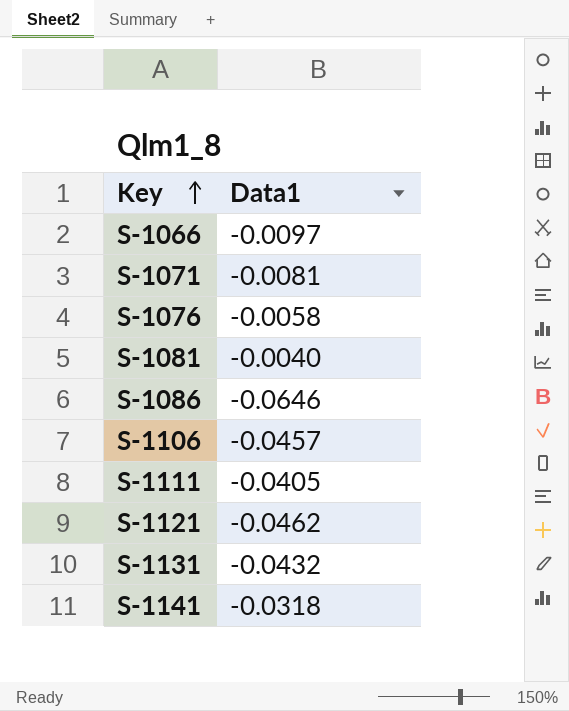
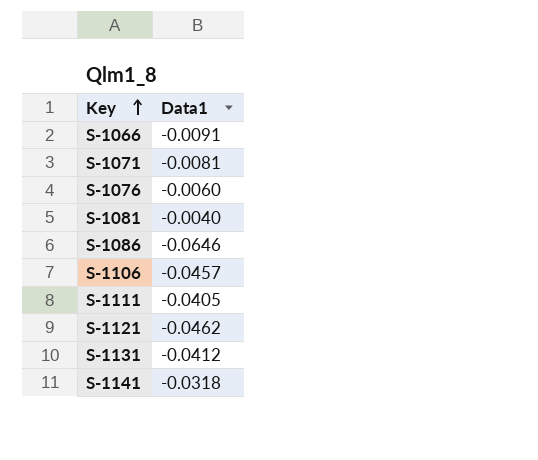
S-1066 | Data1: -0.0097 -> -0.0091
S-1076 | Data1: -0.0058 -> -0.0060
S-1131 | Data1: -0.0432 -> -0.0412

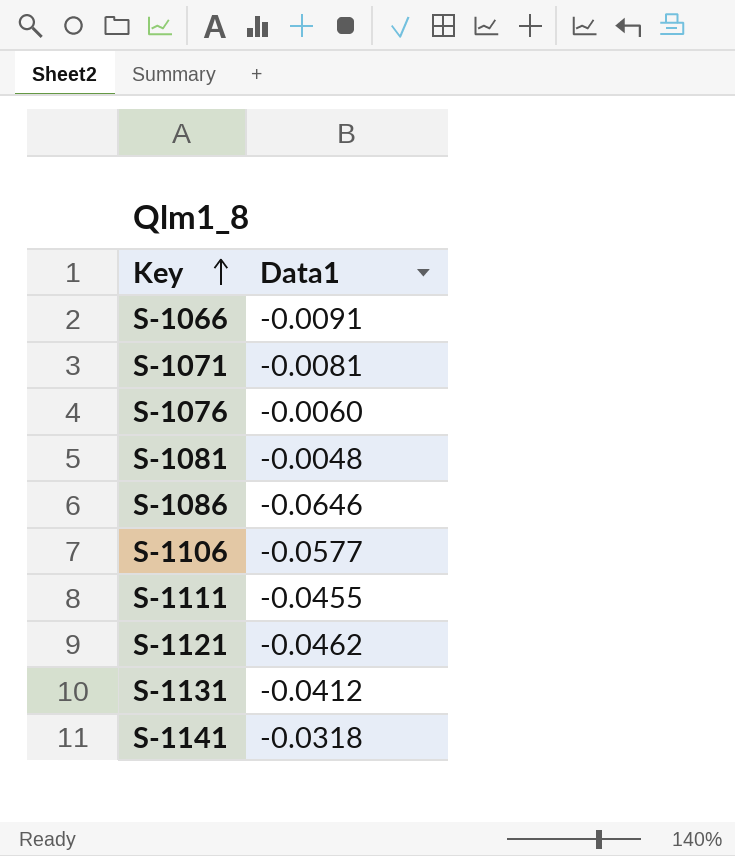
S-1081 | Data1: -0.0040 -> -0.0048
S-1106 | Data1: -0.0457 -> -0.0577
S-1111 | Data1: -0.0405 -> -0.0455

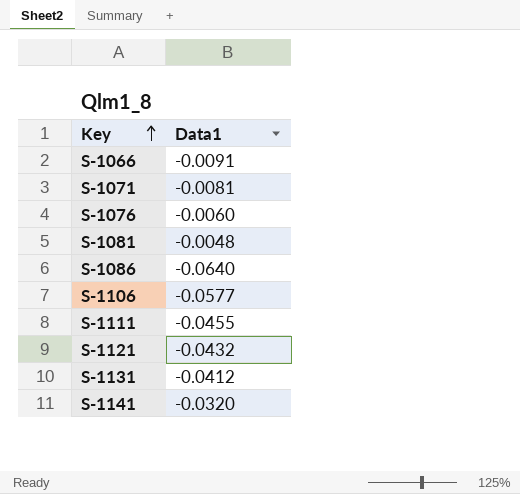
S-1086 | Data1: -0.0646 -> -0.0640
S-1121 | Data1: -0.0462 -> -0.0432
S-1141 | Data1: -0.0318 -> -0.0320

